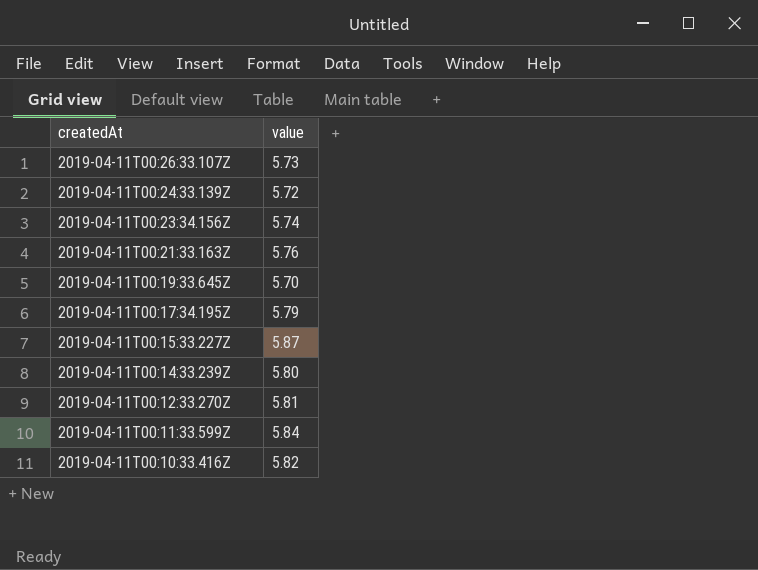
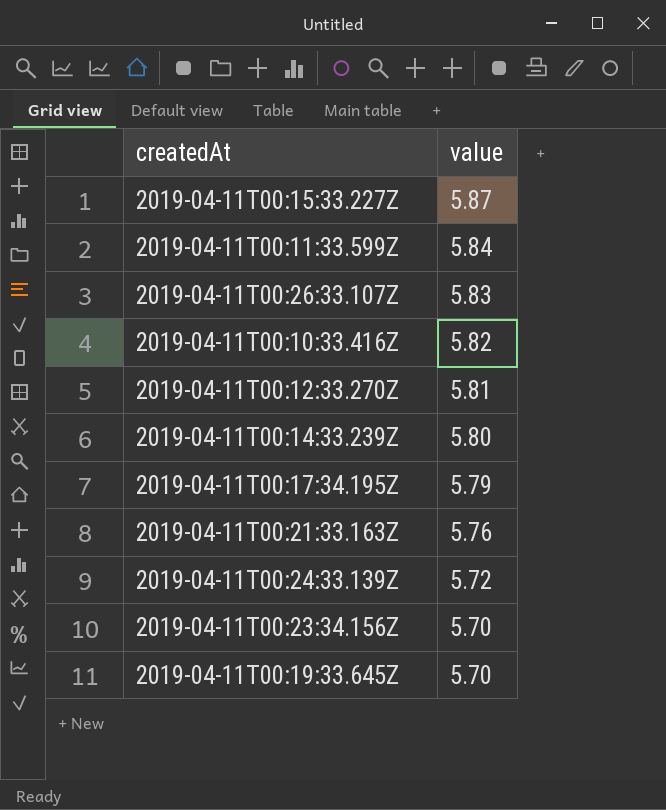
row order: createdAt descending -> value descending
2019-04-11T00:26:33.107Z | value: 5.73 -> 5.83
2019-04-11T00:23:34.156Z | value: 5.74 -> 5.70

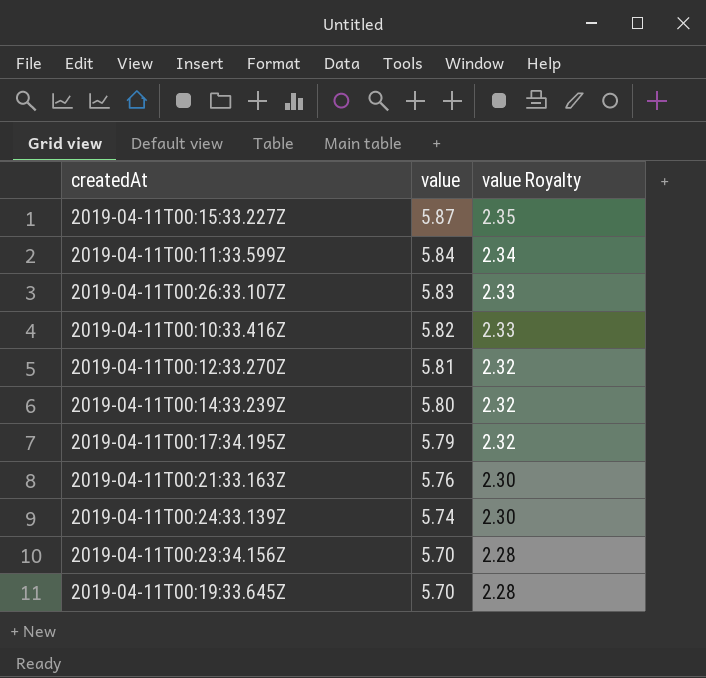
column value Royalty | formula: none -> [value] * 0.4
2019-04-11T00:24:33.139Z | value: 5.72 -> 5.74

